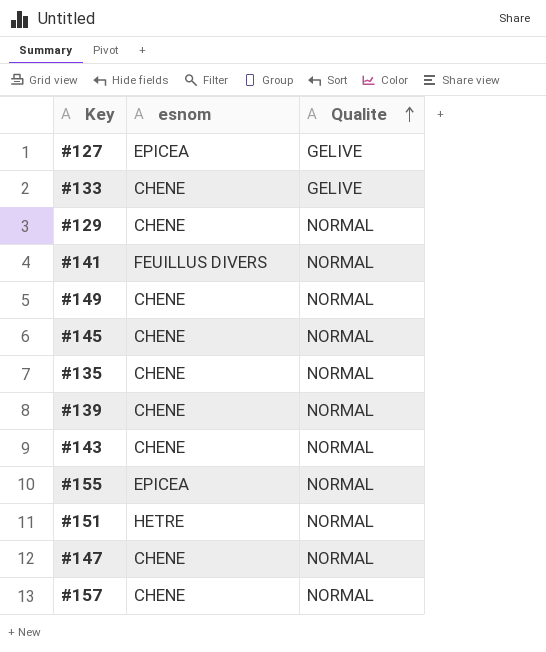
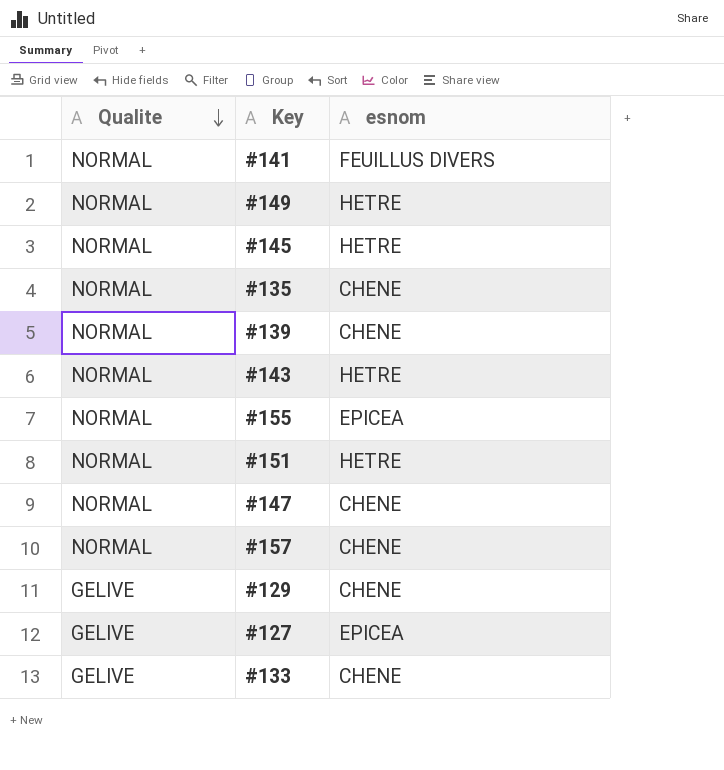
row order: Qualite ascending -> Qualite descending
column Qualite | position: 3 -> 1
#149 | esnom: CHENE -> HETRE
#145 | esnom: CHENE -> HETRE
#143 | esnom: CHENE -> HETRE
#129 | Qualite: NORMAL -> GELIVE

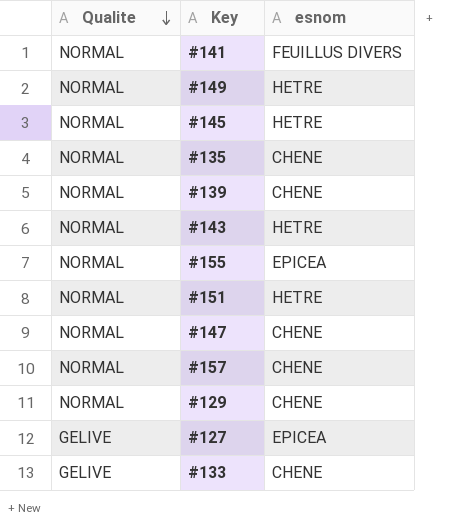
#129 | Qualite: GELIVE -> NORMAL

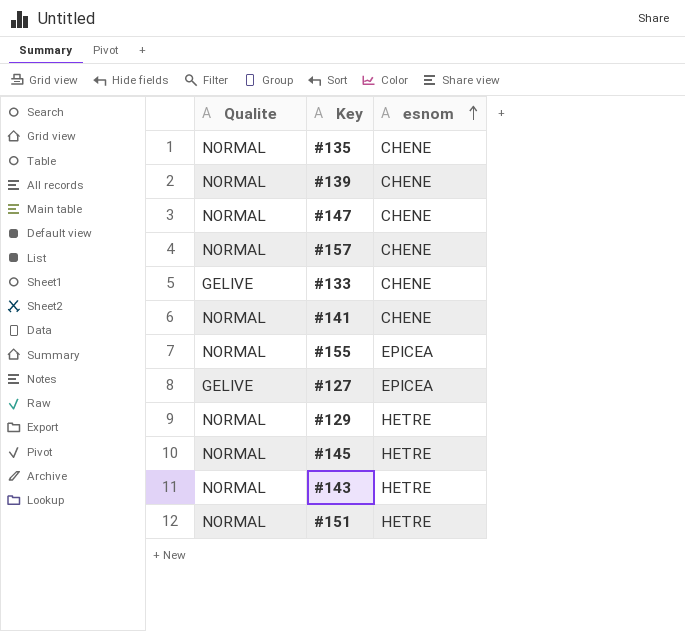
row order: Qualite descending -> esnom ascending
row #149: NORMAL | HETRE -> none
#141 | esnom: FEUILLUS DIVERS -> CHENE
#129 | esnom: CHENE -> HETRE

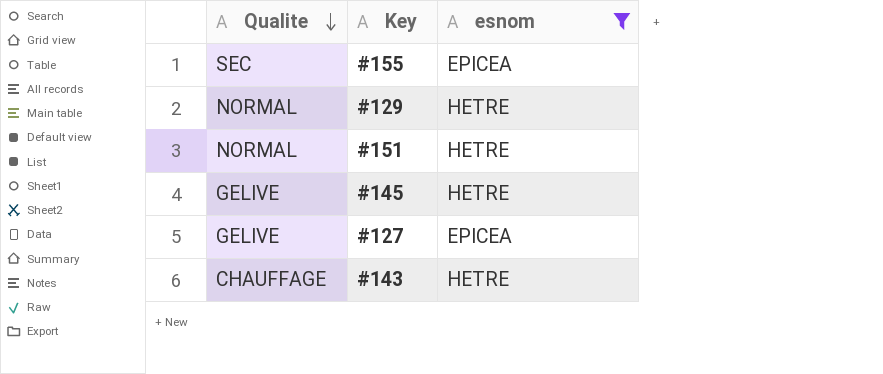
filter: none -> esnom != CHENE
row order: esnom ascending -> Qualite descending
#155 | Qualite: NORMAL -> SEC
#145 | Qualite: NORMAL -> GELIVE
#143 | Qualite: NORMAL -> CHAUFFAGE

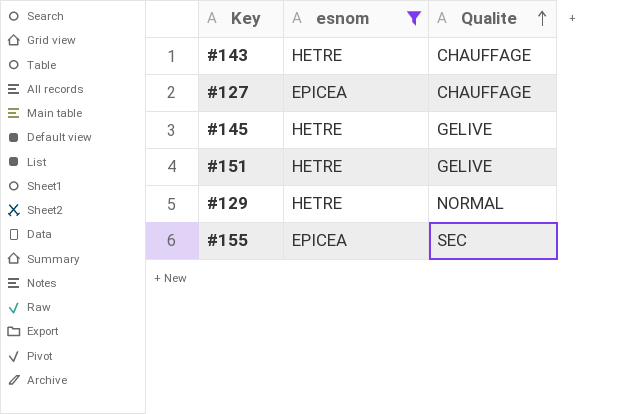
row order: Qualite descending -> Qualite ascending
column Qualite | position: 1 -> 3
#127 | Qualite: GELIVE -> CHAUFFAGE
#151 | Qualite: NORMAL -> GELIVE

